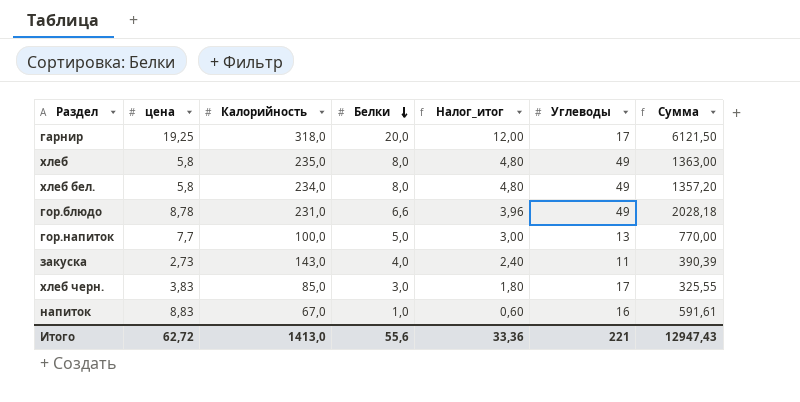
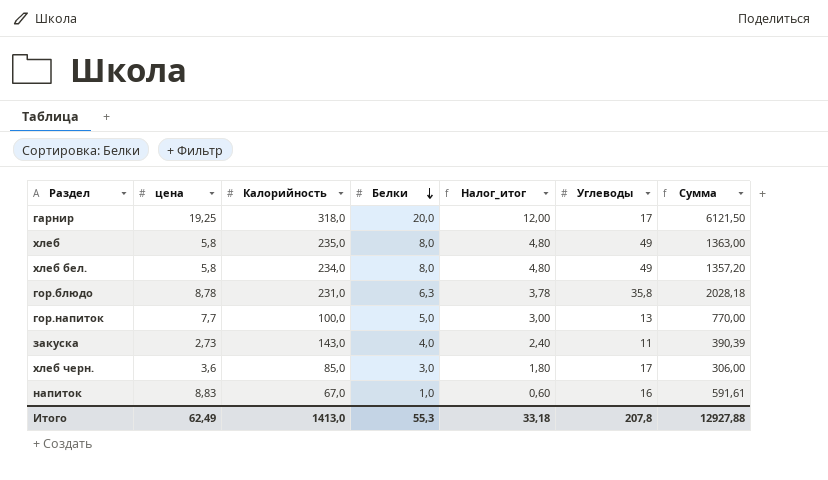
гор.блюдо | Белки: 6,6 -> 6,3
гор.блюдо | Налог_итог: 3,96 -> 3,78
гор.блюдо | Углеводы: 49 -> 35,8
хлеб черн. | цена: 3,83 -> 3,6
хлеб черн. | Сумма: 325,55 -> 306,00
Итого | цена: 62,72 -> 62,49
Итого | Белки: 55,6 -> 55,3
Итого | Налог_итог: 33,36 -> 33,18
Итого | Углеводы: 221 -> 207,8
Итого | Сумма: 12947,43 -> 12927,88

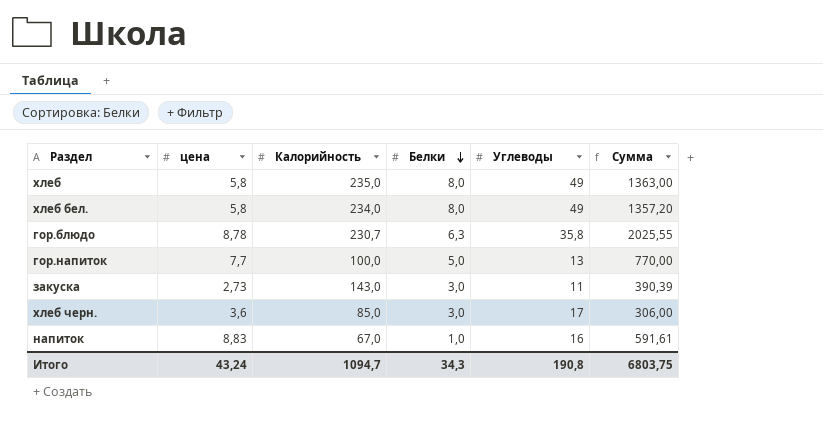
column Налог_итог | formula: [Белки] * 0,6 -> none
row гарнир: 19,25 | 318,0 | 20,0 | 12,00 | 17 | 6121,50 -> none
гор.блюдо | Калорийность: 231,0 -> 230,7
гор.блюдо | Сумма: 2028,18 -> 2025,55
закуска | Белки: 4,0 -> 3,0
Итого | цена: 62,49 -> 43,24
Итого | Калорийность: 1413,0 -> 1094,7
Итого | Белки: 55,3 -> 34,3
Итого | Углеводы: 207,8 -> 190,8
Итого | Сумма: 12927,88 -> 6803,75

